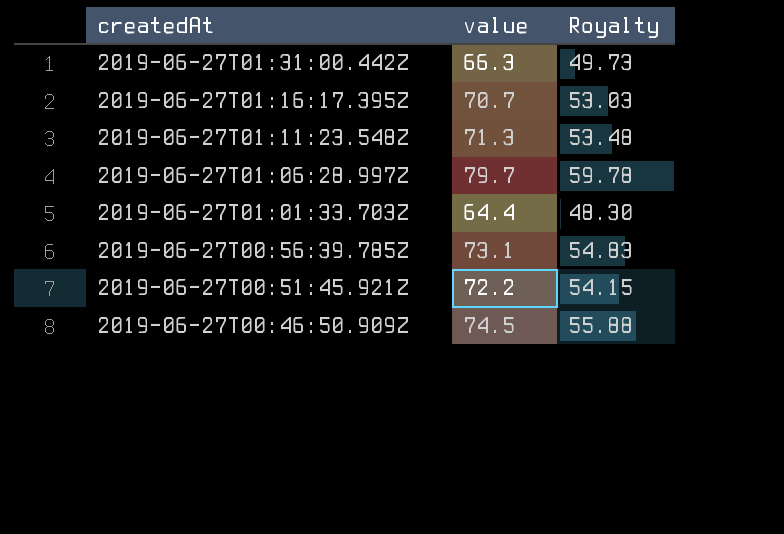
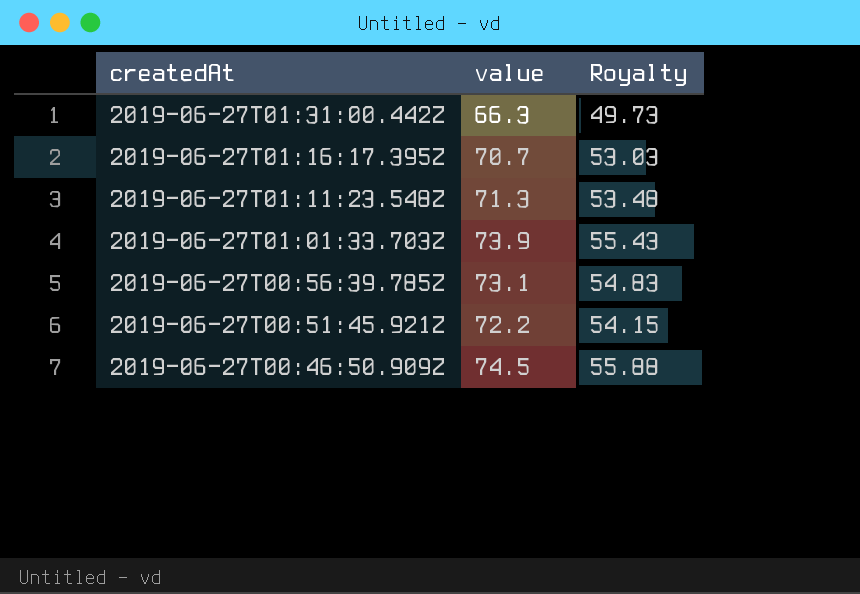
row 2019-06-27T01:06:28.997Z: 79.7 | 59.78 -> none
2019-06-27T01:01:33.703Z | value: 64.4 -> 73.9
2019-06-27T01:01:33.703Z | Royalty: 48.30 -> 55.43

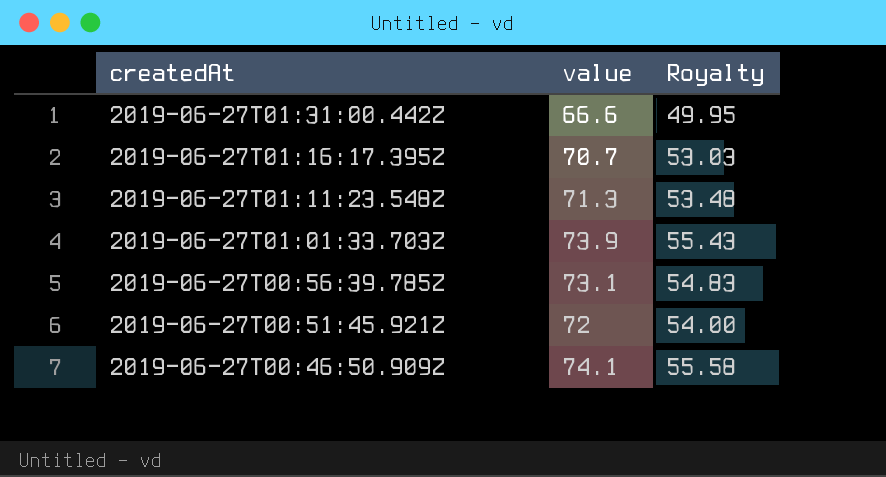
2019-06-27T01:31:00.442Z | value: 66.3 -> 66.6
2019-06-27T01:31:00.442Z | Royalty: 49.73 -> 49.95
2019-06-27T00:51:45.921Z | value: 72.2 -> 72
2019-06-27T00:51:45.921Z | Royalty: 54.15 -> 54.00
2019-06-27T00:46:50.909Z | value: 74.5 -> 74.1
2019-06-27T00:46:50.909Z | Royalty: 55.88 -> 55.58

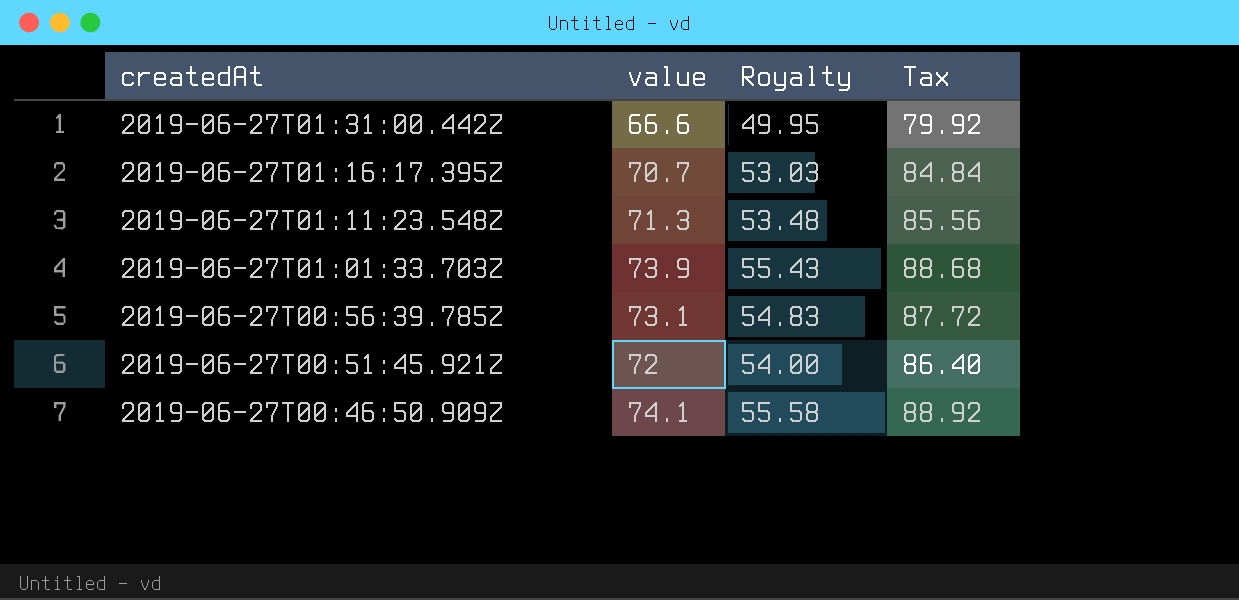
column Tax | formula: none -> [value] * 1.2

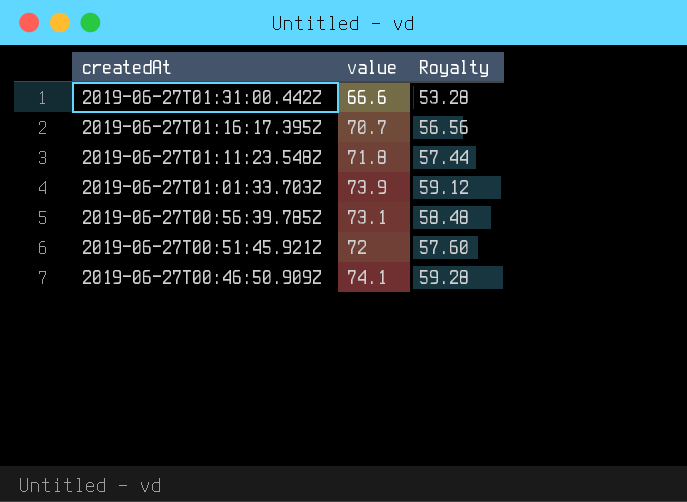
column Tax | formula: [value] * 1.2 -> none
column Royalty | formula: [value] * 0.75 -> [value] * 0.8
2019-06-27T01:11:23.548Z | value: 71.3 -> 71.8

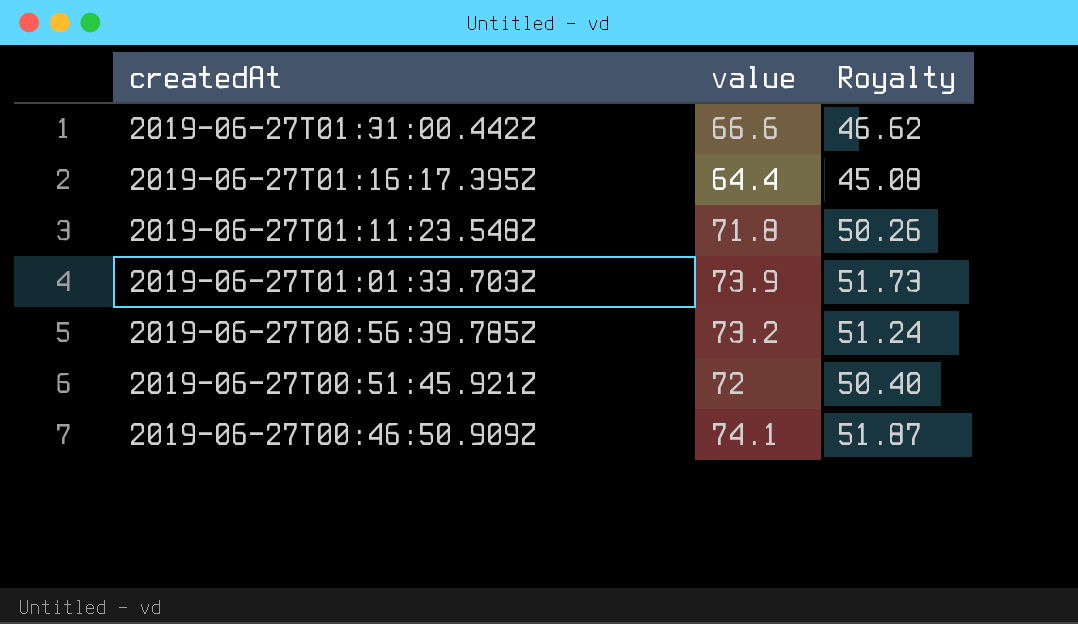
column Royalty | formula: [value] * 0.8 -> [value] * 0.7
2019-06-27T01:16:17.395Z | value: 70.7 -> 64.4
2019-06-27T00:56:39.785Z | value: 73.1 -> 73.2

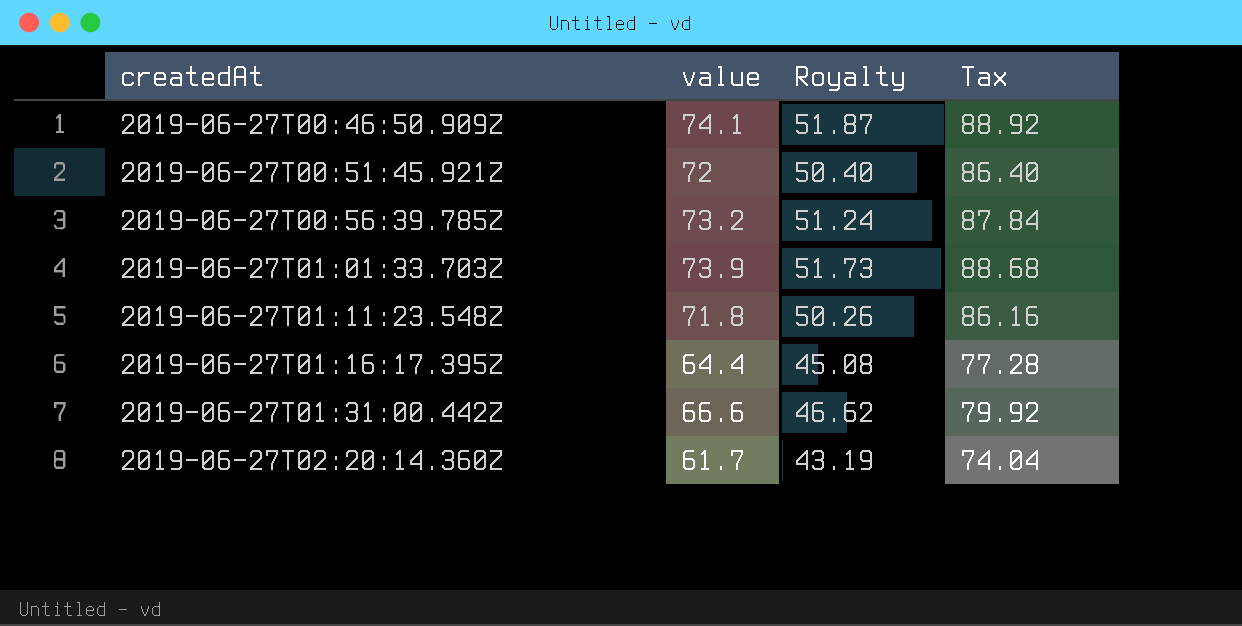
row order: createdAt descending -> createdAt ascending
column Tax | formula: none -> [value] * 1.2
row 2019-06-27T02:20:14.360Z: none -> 61.7 | 43.19 | 74.04

